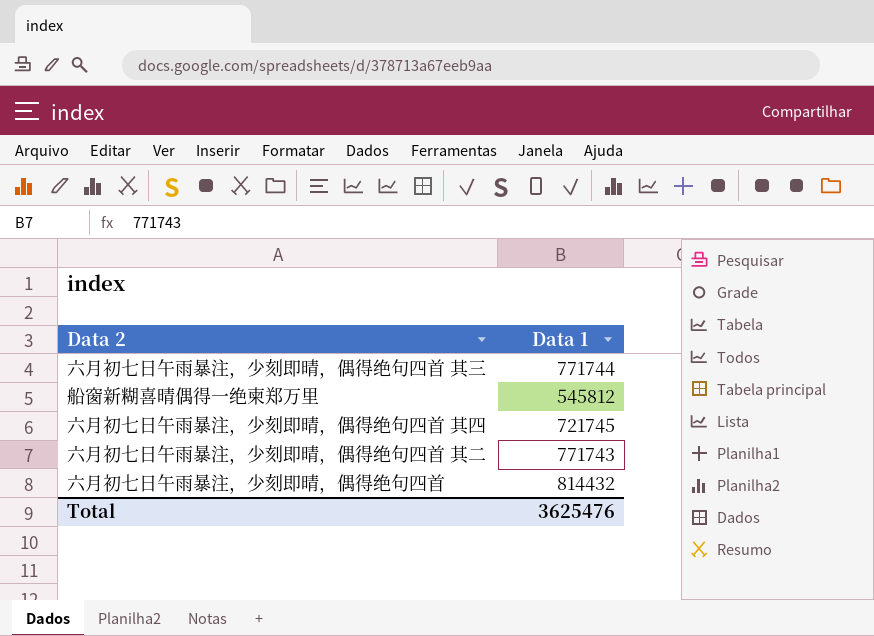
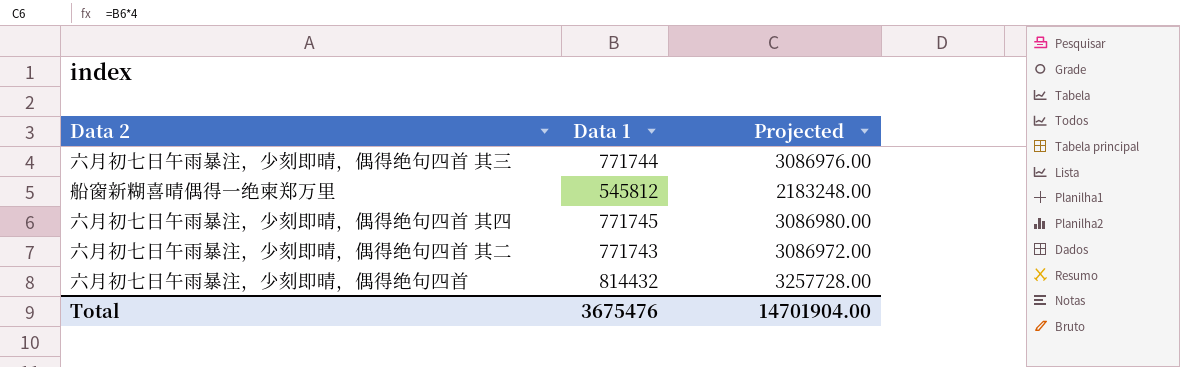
column Projected | formula: none -> [Data 1] * 4
六月初七日午雨暴注，少刻即晴，偶得绝句四首 其四 | Data 1: 721745 -> 771745
Total | Data 1: 3625476 -> 3675476

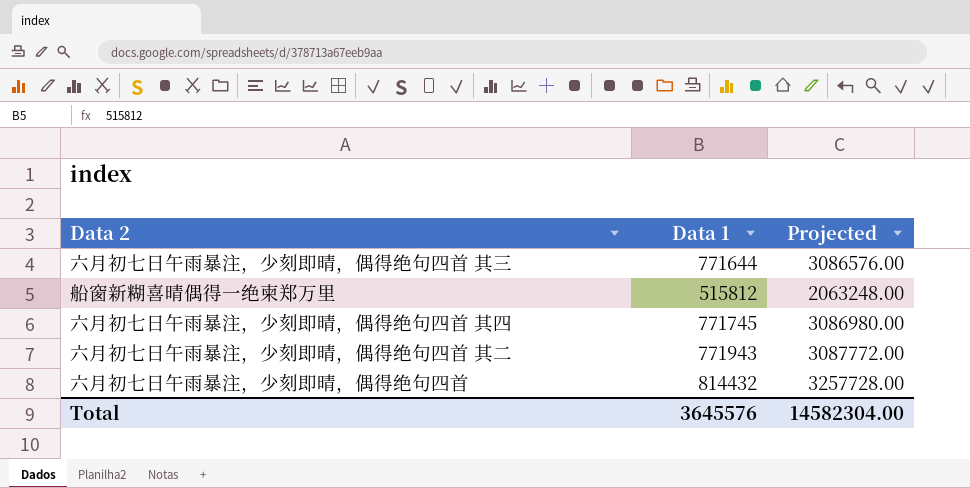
六月初七日午雨暴注，少刻即晴，偶得绝句四首 其三 | Data 1: 771744 -> 771644
六月初七日午雨暴注，少刻即晴，偶得绝句四首 其三 | Projected: 3086976.00 -> 3086576.00
船窗新糊喜晴偶得一绝柬郑万里 | Data 1: 545812 -> 515812
船窗新糊喜晴偶得一绝柬郑万里 | Projected: 2183248.00 -> 2063248.00
六月初七日午雨暴注，少刻即晴，偶得绝句四首 其二 | Data 1: 771743 -> 771943
六月初七日午雨暴注，少刻即晴，偶得绝句四首 其二 | Projected: 3086972.00 -> 3087772.00
Total | Data 1: 3675476 -> 3645576
Total | Projected: 14701904.00 -> 14582304.00

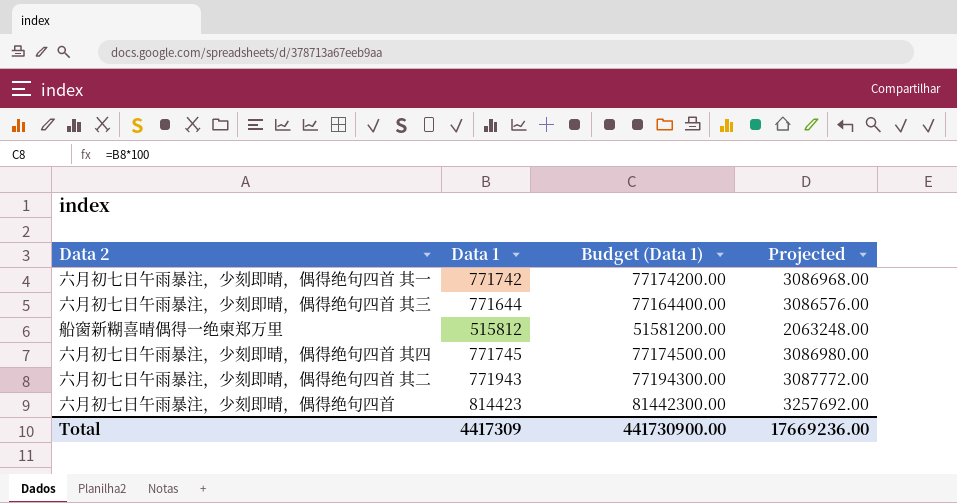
column Budget (Data 1) | formula: none -> [Data 1] * 100
row 六月初七日午雨暴注，少刻即晴，偶得绝句四首 其一: none -> 771742 | 77174200.00 | 3086968.00
六月初七日午雨暴注，少刻即晴，偶得绝句四首 | Data 1: 814432 -> 814423
六月初七日午雨暴注，少刻即晴，偶得绝句四首 | Projected: 3257728.00 -> 3257692.00
Total | Data 1: 3645576 -> 4417309
Total | Projected: 14582304.00 -> 17669236.00

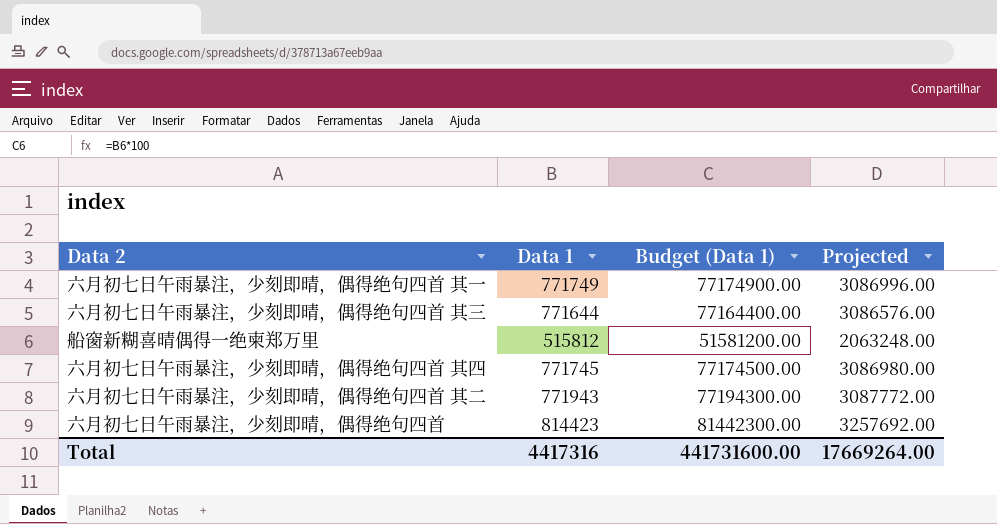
六月初七日午雨暴注，少刻即晴，偶得绝句四首 其一 | Data 1: 771742 -> 771749
六月初七日午雨暴注，少刻即晴，偶得绝句四首 其一 | Budget (Data 1): 77174200.00 -> 77174900.00
六月初七日午雨暴注，少刻即晴，偶得绝句四首 其一 | Projected: 3086968.00 -> 3086996.00
Total | Data 1: 4417309 -> 4417316
Total | Budget (Data 1): 441730900.00 -> 441731600.00
Total | Projected: 17669236.00 -> 17669264.00

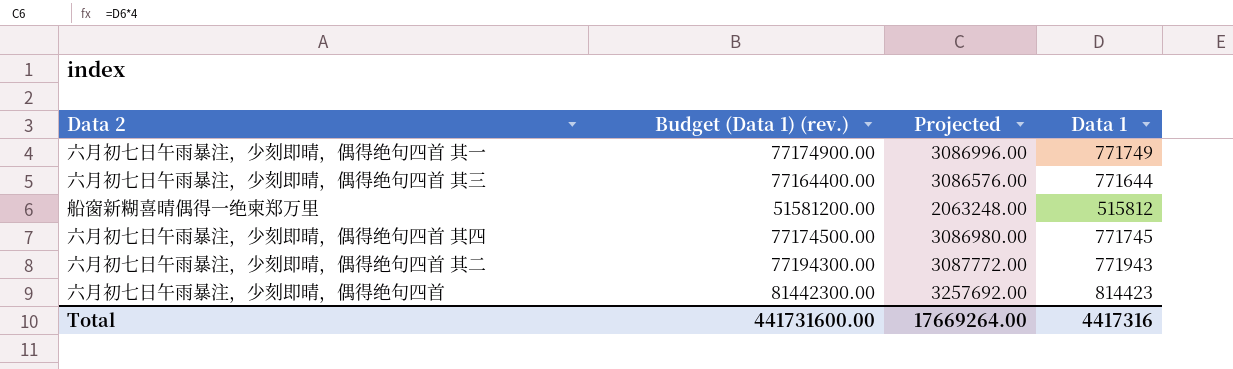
column name: Budget (Data 1) -> Budget (Data 1) (rev.)
column Data 1 | position: 2 -> 4

